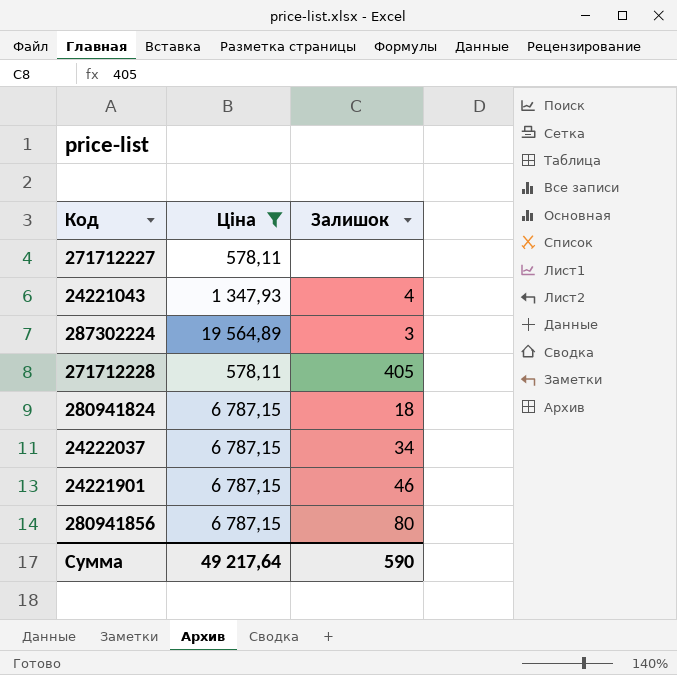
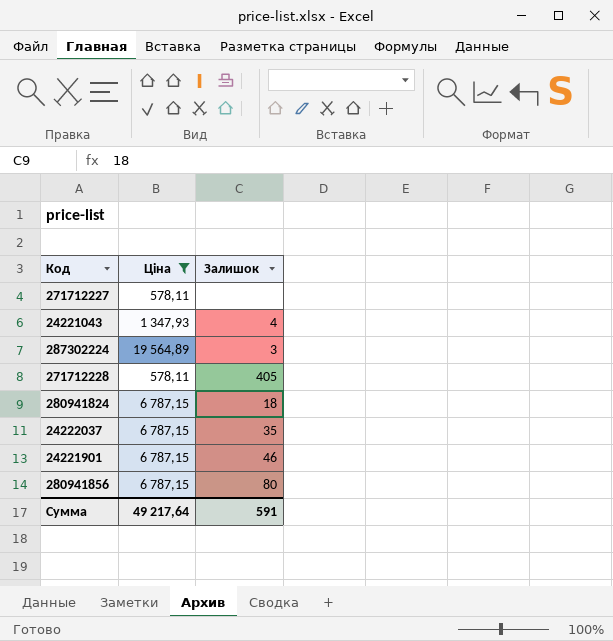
24222037 | Залишок: 34 -> 35
Сумма | Залишок: 590 -> 591

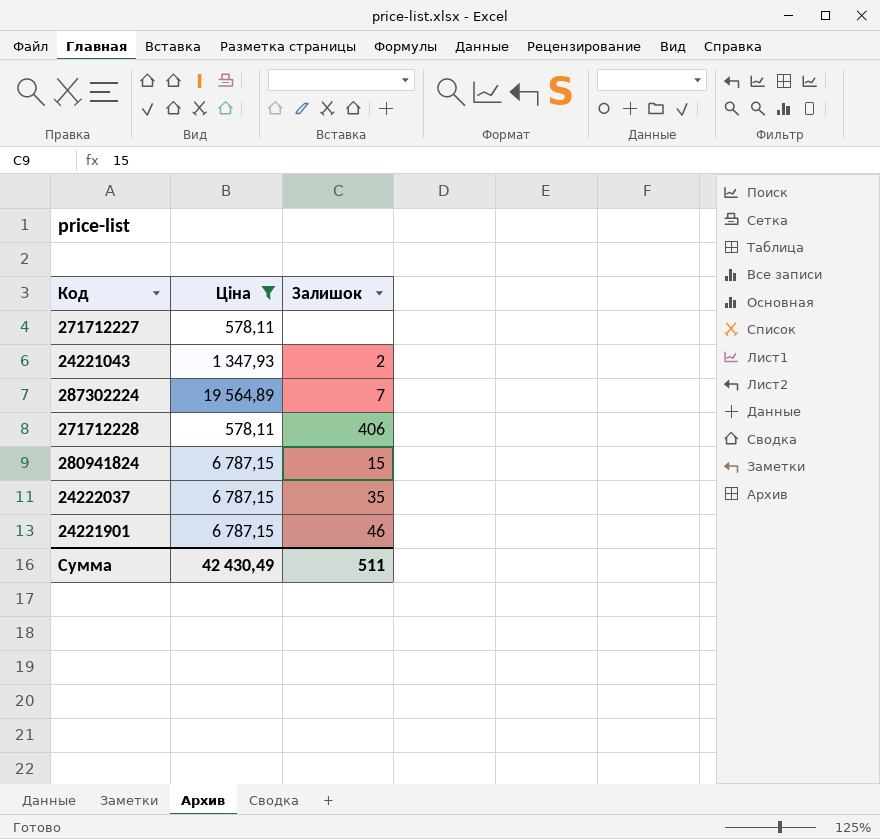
row 280941856: 6 787,15 | 80 -> none
24221043 | Залишок: 4 -> 2
287302224 | Залишок: 3 -> 7
271712228 | Залишок: 405 -> 406
280941824 | Залишок: 18 -> 15
Сумма | Ціна: 49 217,64 -> 42 430,49
Сумма | Залишок: 591 -> 511

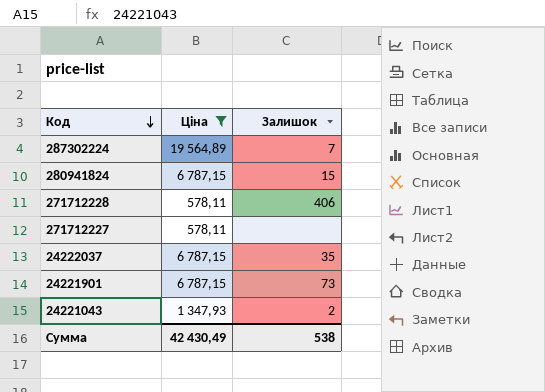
row order: none -> Код descending
24221901 | Залишок: 46 -> 73
Сумма | Залишок: 511 -> 538

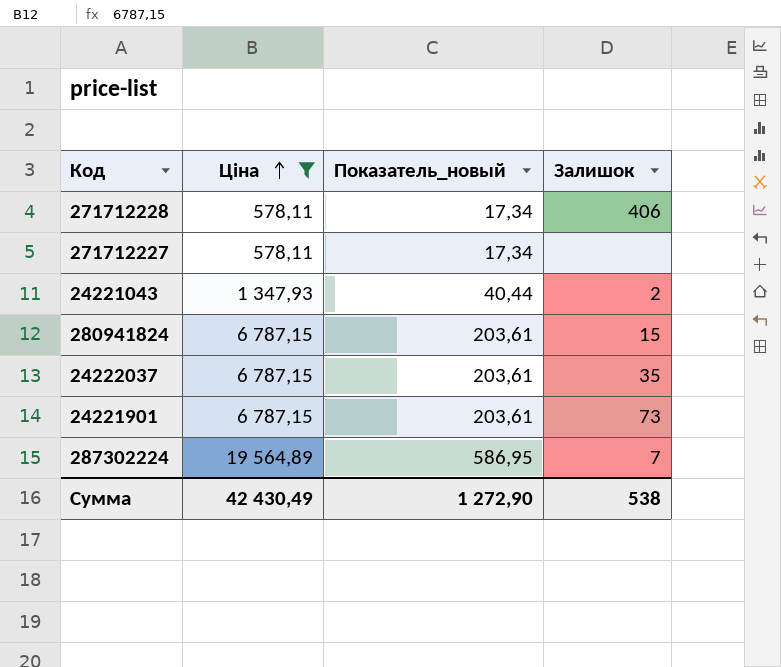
row order: Код descending -> Ціна ascending
column Показатель_новый | formula: none -> [Ціна] * 0,03

